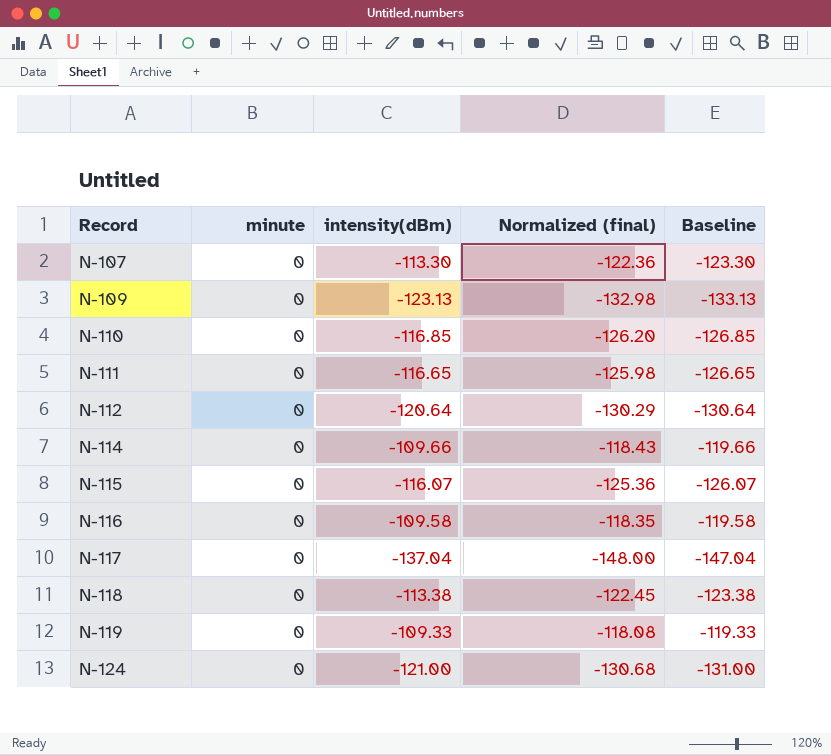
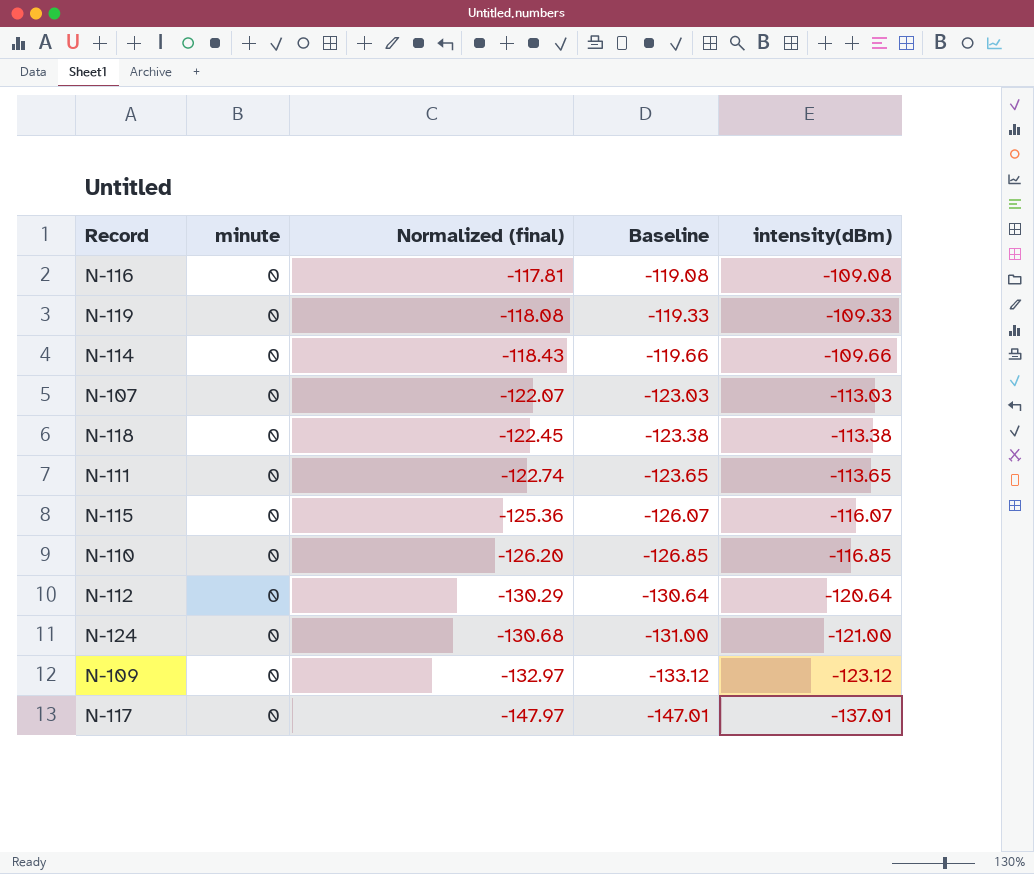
row order: Record ascending -> Normalized (final) descending
column intensity(dBm) | position: 3 -> 5
N-116 | Normalized (final): -118.35 -> -117.81
N-116 | Baseline: -119.58 -> -119.08
N-116 | intensity(dBm): -109.58 -> -109.08
N-107 | Normalized (final): -122.36 -> -122.07
N-107 | Baseline: -123.30 -> -123.03
N-107 | intensity(dBm): -113.30 -> -113.03
N-111 | Normalized (final): -125.98 -> -122.74
N-111 | Baseline: -126.65 -> -123.65
N-111 | intensity(dBm): -116.65 -> -113.65
N-109 | Normalized (final): -132.98 -> -132.97
N-109 | Baseline: -133.13 -> -133.12
N-109 | intensity(dBm): -123.13 -> -123.12
N-117 | Normalized (final): -148.00 -> -147.97
N-117 | Baseline: -147.04 -> -147.01
N-117 | intensity(dBm): -137.04 -> -137.01

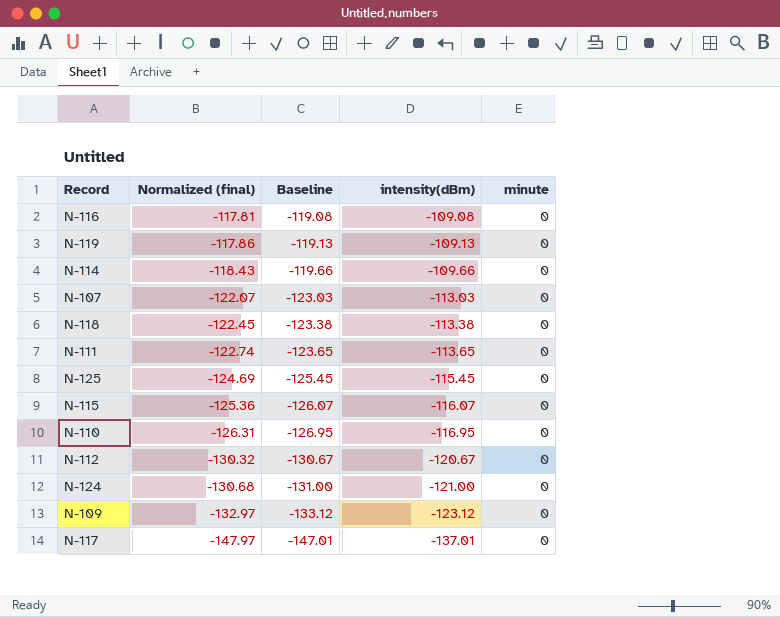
column minute | position: 2 -> 5
N-119 | Normalized (final): -118.08 -> -117.86
N-119 | Baseline: -119.33 -> -119.13
N-119 | intensity(dBm): -109.33 -> -109.13
row N-125: none -> -124.69 | -125.45 | -115.45 | 0
N-110 | Normalized (final): -126.20 -> -126.31
N-110 | Baseline: -126.85 -> -126.95
N-110 | intensity(dBm): -116.85 -> -116.95
N-112 | Normalized (final): -130.29 -> -130.32
N-112 | Baseline: -130.64 -> -130.67
N-112 | intensity(dBm): -120.64 -> -120.67

